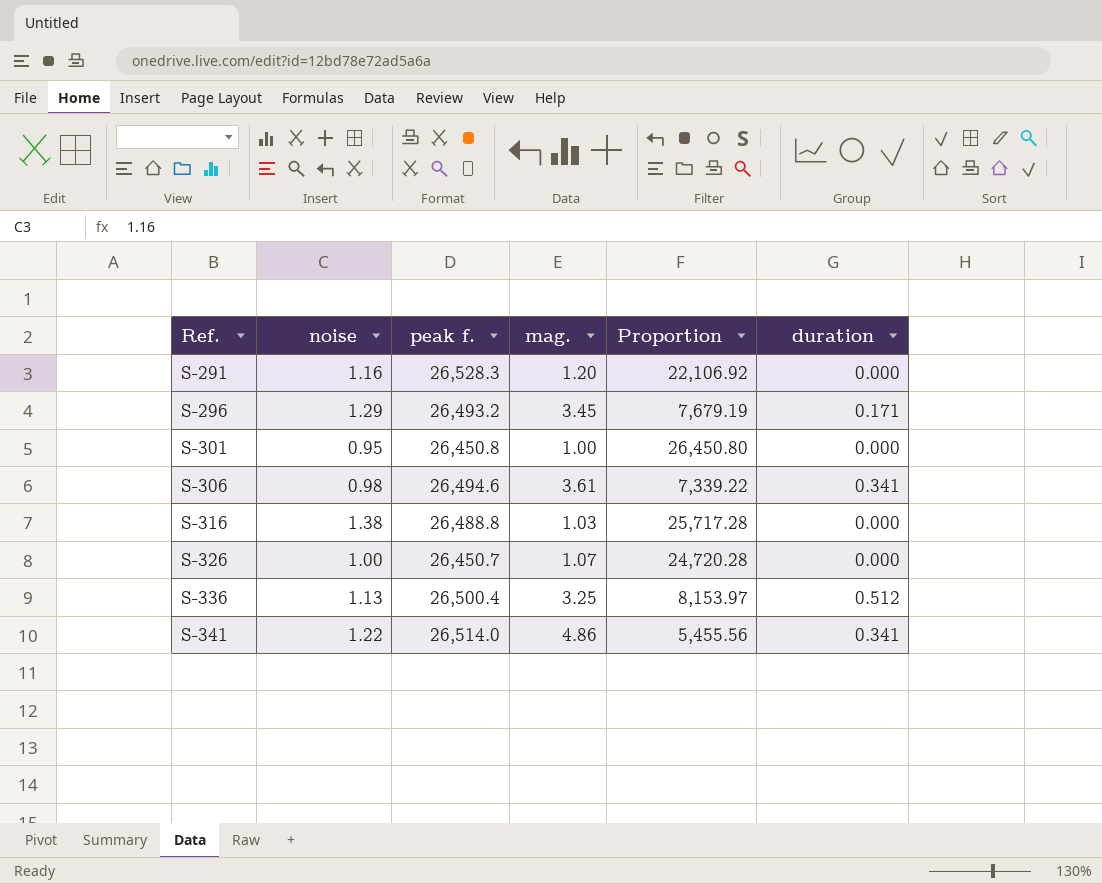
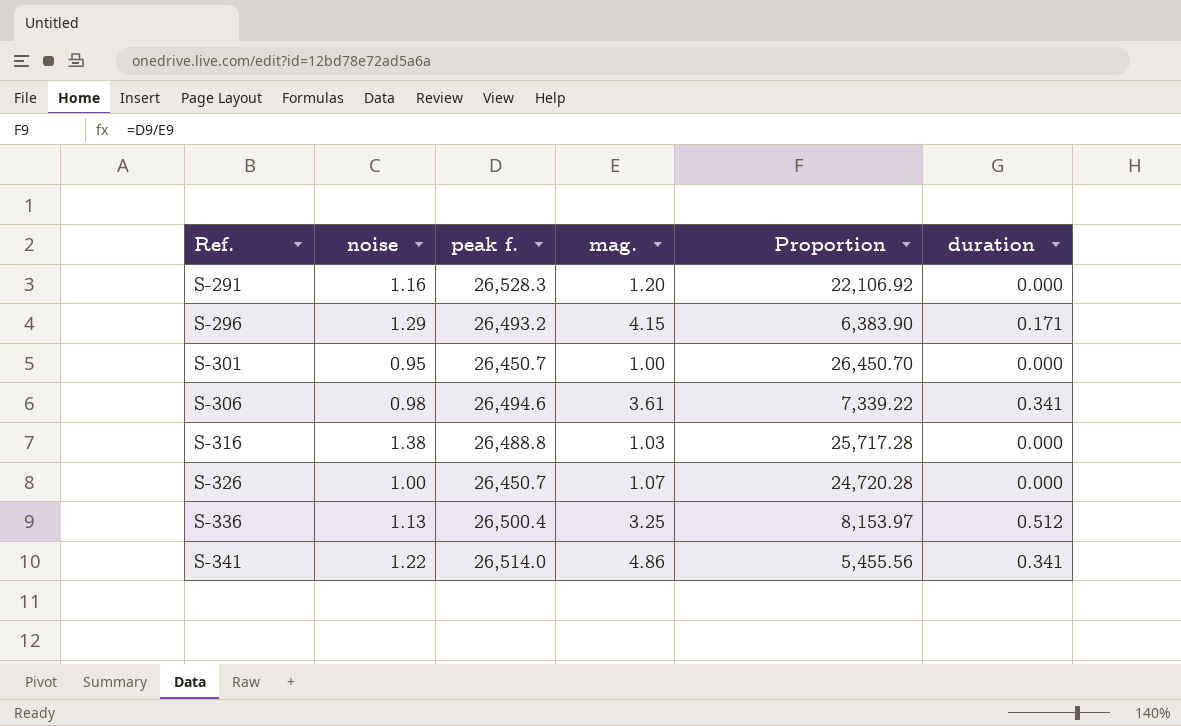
S-296 | mag.: 3.45 -> 4.15
S-296 | Proportion: 7,679.19 -> 6,383.90
S-301 | peak f.: 26,450.8 -> 26,450.7
S-301 | Proportion: 26,450.80 -> 26,450.70

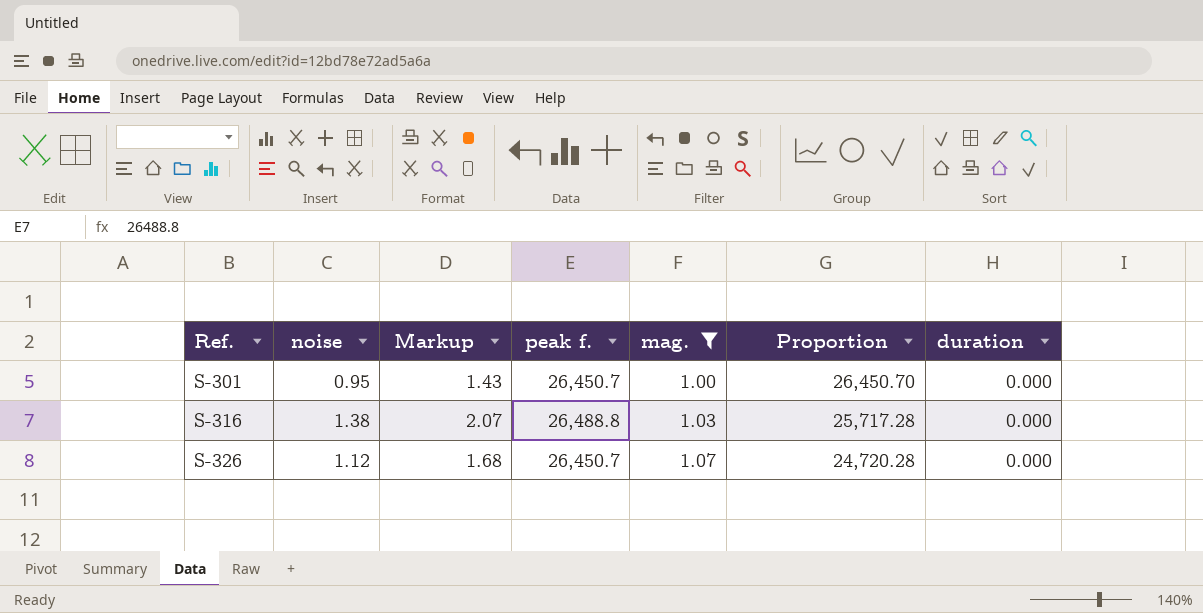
filter: none -> mag. <= 1.07
column Markup | formula: none -> [noise] * 1.5
S-326 | noise: 1.00 -> 1.12

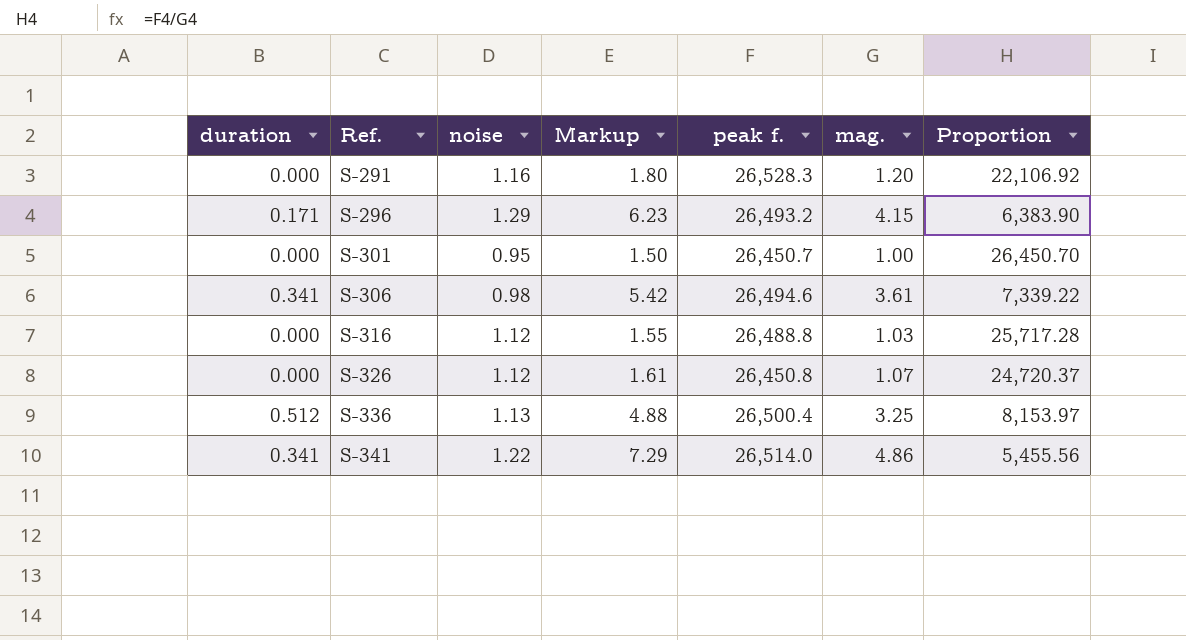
filter: mag. <= 1.07 -> none
column duration | position: 7 -> 1
column Markup | formula: [noise] * 1.5 -> [mag.] * 1.5
S-316 | noise: 1.38 -> 1.12
S-326 | peak f.: 26,450.7 -> 26,450.8
S-326 | Proportion: 24,720.28 -> 24,720.37

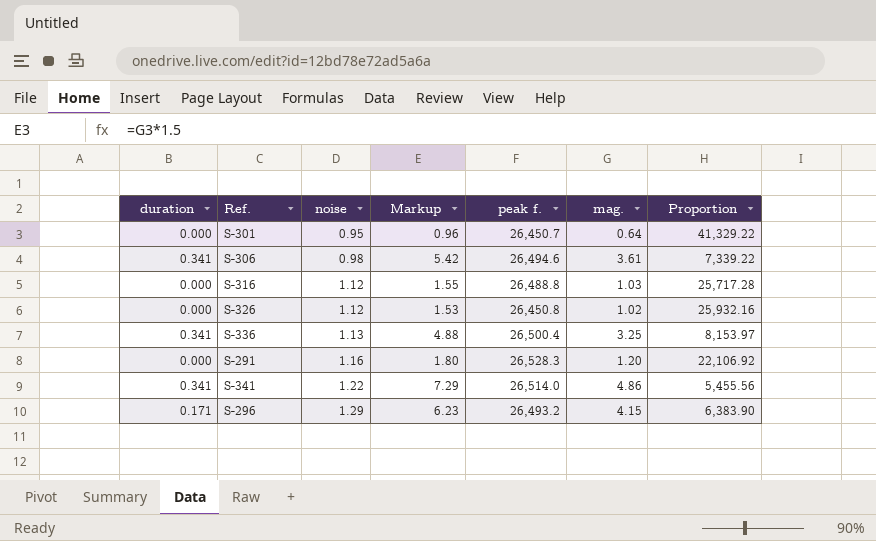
row order: Ref. ascending -> noise ascending
S-301 | Markup: 1.50 -> 0.96
S-301 | mag.: 1.00 -> 0.64
S-301 | Proportion: 26,450.70 -> 41,329.22
S-326 | Markup: 1.61 -> 1.53
S-326 | mag.: 1.07 -> 1.02
S-326 | Proportion: 24,720.37 -> 25,932.16
S-336 | duration: 0.512 -> 0.341

